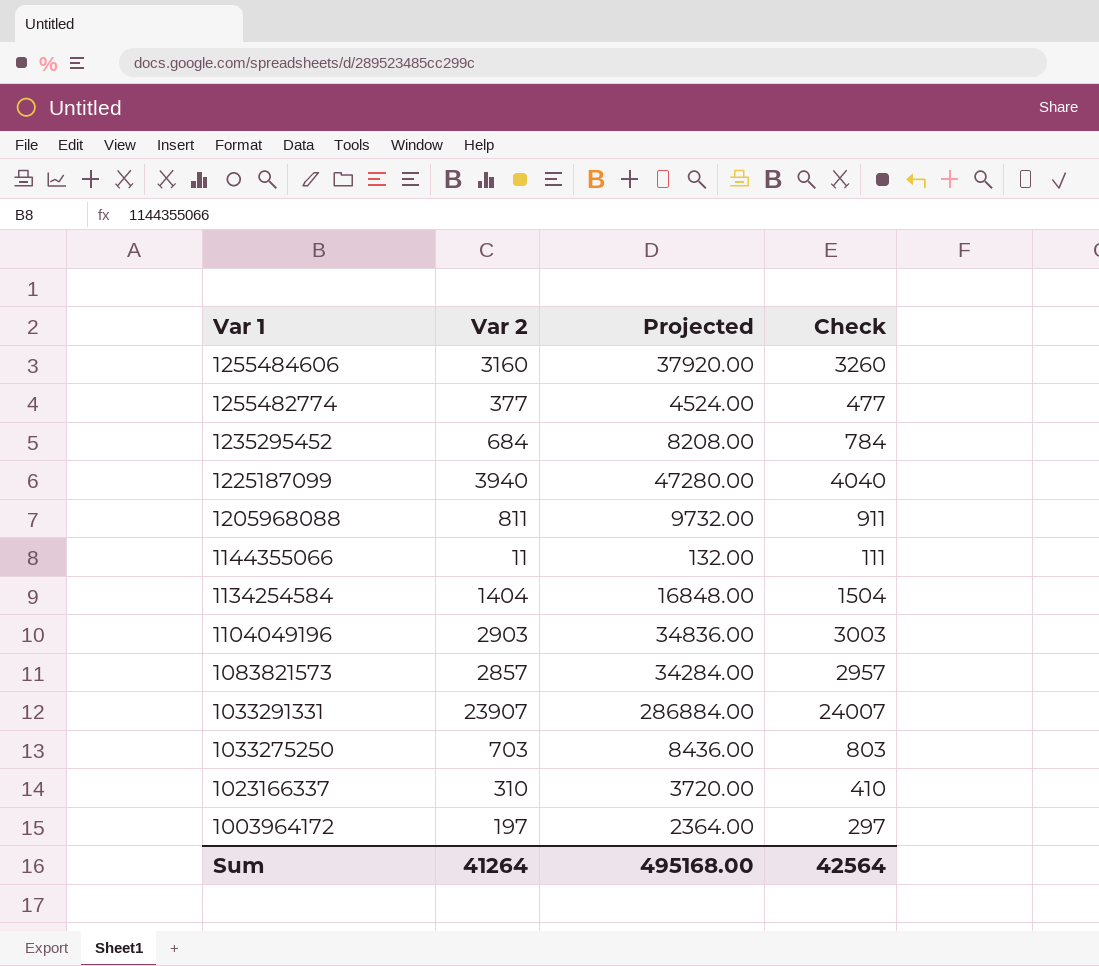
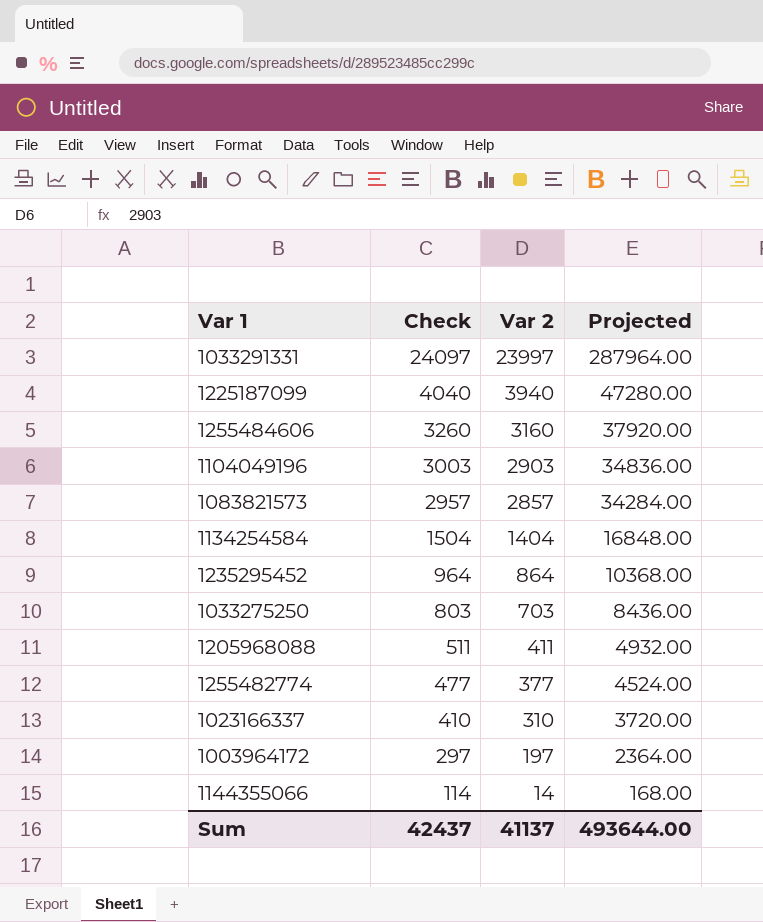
row order: Var 1 descending -> Check descending
column Check | position: 4 -> 2
1033291331 | Check: 24007 -> 24097
1033291331 | Var 2: 23907 -> 23997
1033291331 | Projected: 286884.00 -> 287964.00
1235295452 | Check: 784 -> 964
1235295452 | Var 2: 684 -> 864
1235295452 | Projected: 8208.00 -> 10368.00
1205968088 | Check: 911 -> 511
1205968088 | Var 2: 811 -> 411
1205968088 | Projected: 9732.00 -> 4932.00
1144355066 | Check: 111 -> 114
1144355066 | Var 2: 11 -> 14
1144355066 | Projected: 132.00 -> 168.00
Sum | Check: 42564 -> 42437
Sum | Var 2: 41264 -> 41137
Sum | Projected: 495168.00 -> 493644.00

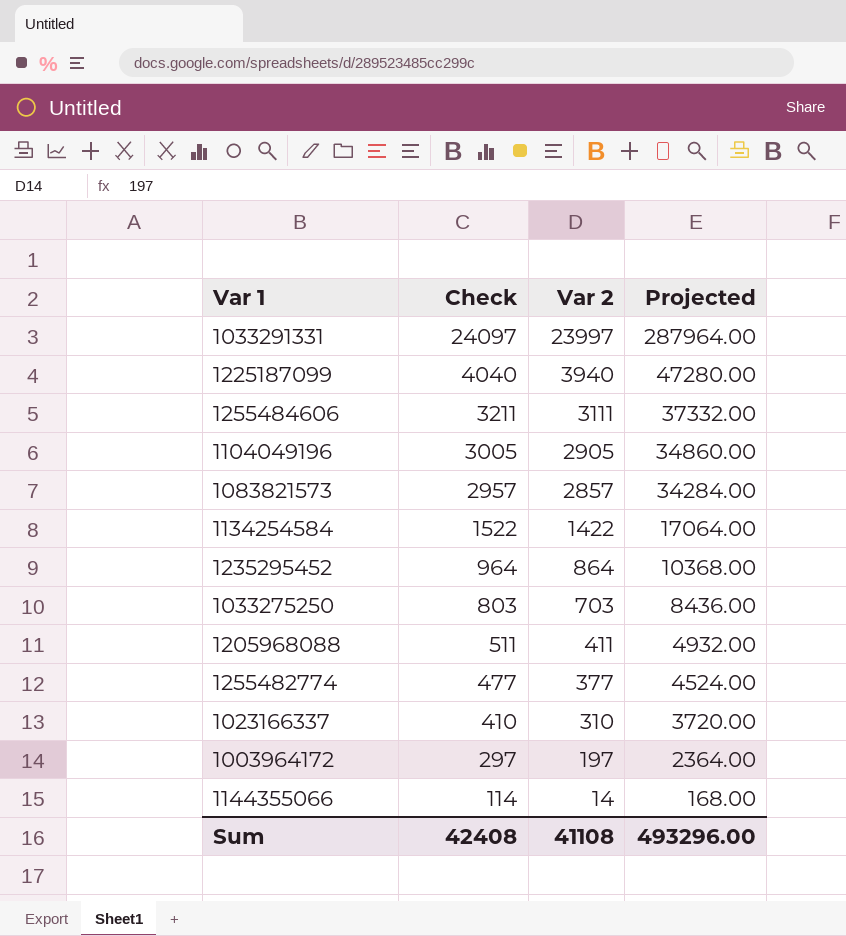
1255484606 | Check: 3260 -> 3211
1255484606 | Var 2: 3160 -> 3111
1255484606 | Projected: 37920.00 -> 37332.00
1104049196 | Check: 3003 -> 3005
1104049196 | Var 2: 2903 -> 2905
1104049196 | Projected: 34836.00 -> 34860.00
1134254584 | Check: 1504 -> 1522
1134254584 | Var 2: 1404 -> 1422
1134254584 | Projected: 16848.00 -> 17064.00
Sum | Check: 42437 -> 42408
Sum | Var 2: 41137 -> 41108
Sum | Projected: 493644.00 -> 493296.00

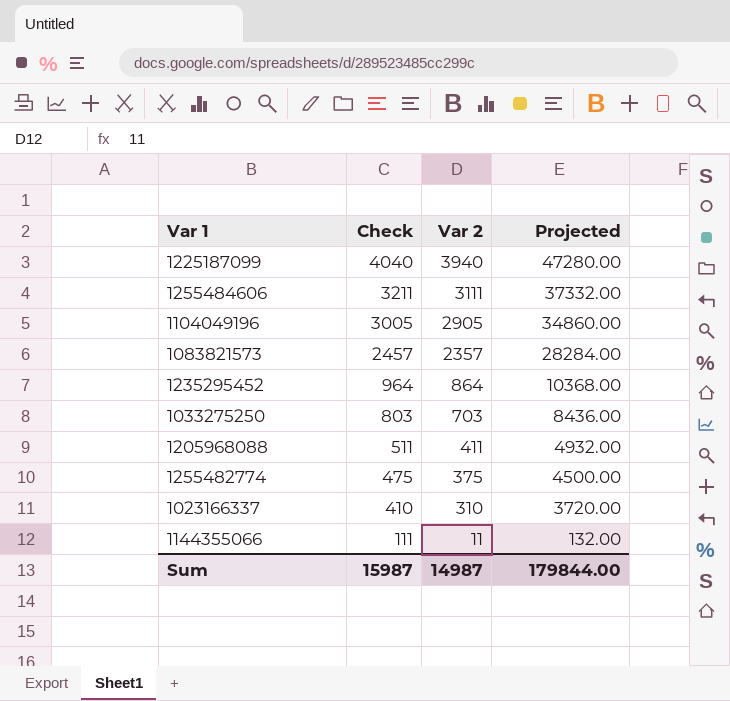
row 1033291331: 24097 | 23997 | 287964.00 -> none
row 1134254584: 1522 | 1422 | 17064.00 -> none
row 1003964172: 297 | 197 | 2364.00 -> none
1083821573 | Check: 2957 -> 2457
1083821573 | Var 2: 2857 -> 2357
1083821573 | Projected: 34284.00 -> 28284.00
1255482774 | Check: 477 -> 475
1255482774 | Var 2: 377 -> 375
1255482774 | Projected: 4524.00 -> 4500.00
1144355066 | Check: 114 -> 111
1144355066 | Var 2: 14 -> 11
1144355066 | Projected: 168.00 -> 132.00
Sum | Check: 42408 -> 15987
Sum | Var 2: 41108 -> 14987
Sum | Projected: 493296.00 -> 179844.00

